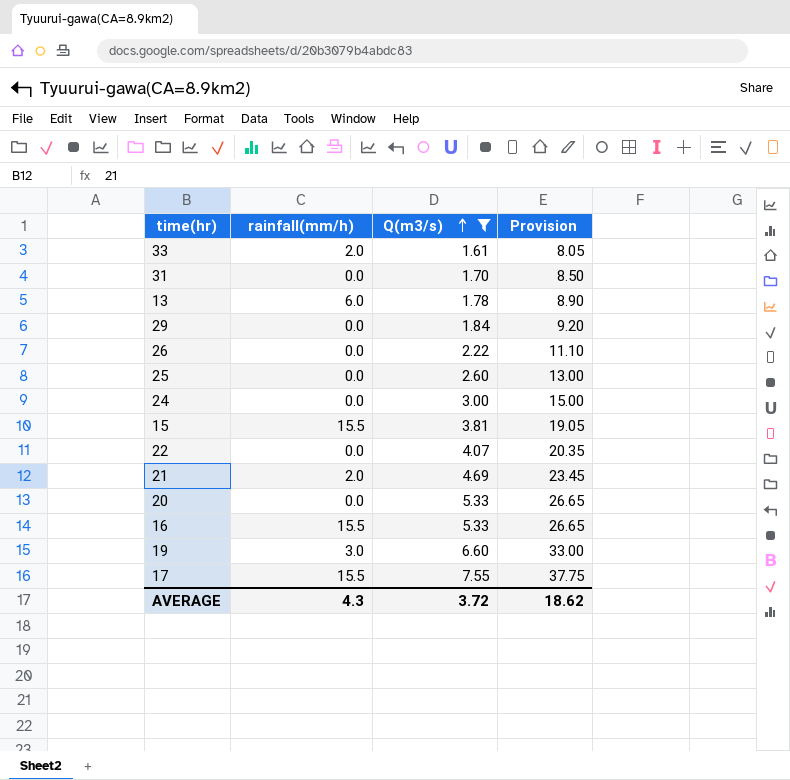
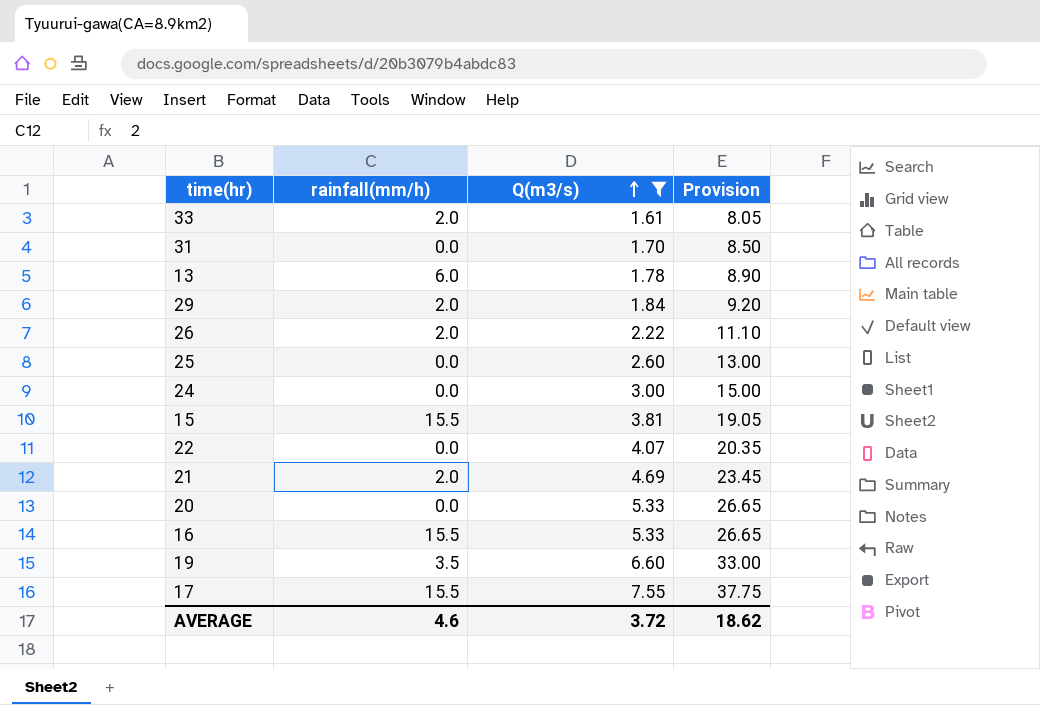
29 | rainfall(mm/h): 0.0 -> 2.0
26 | rainfall(mm/h): 0.0 -> 2.0
19 | rainfall(mm/h): 3.0 -> 3.5
AVERAGE | rainfall(mm/h): 4.3 -> 4.6

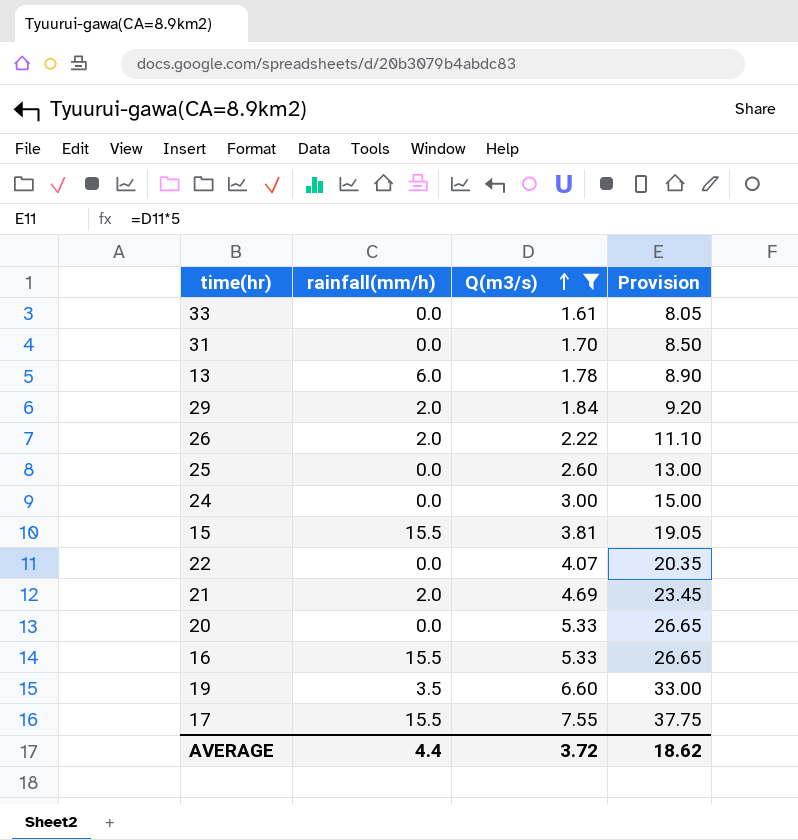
33 | rainfall(mm/h): 2.0 -> 0.0
AVERAGE | rainfall(mm/h): 4.6 -> 4.4

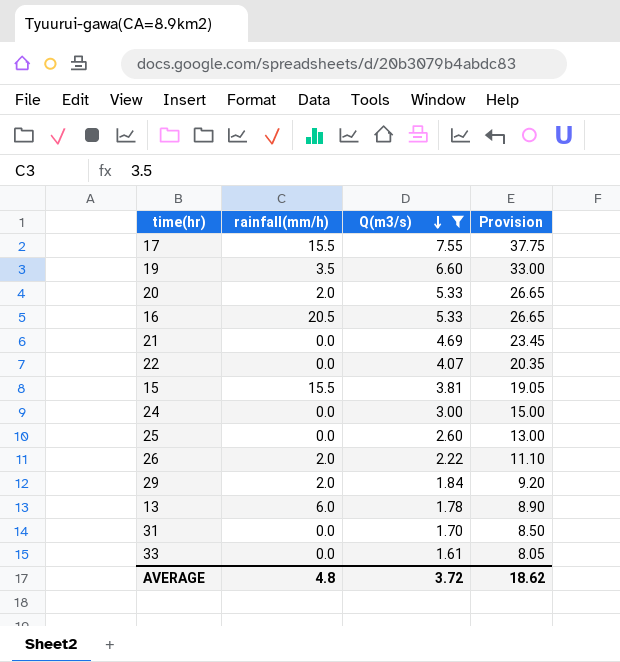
row order: Q(m3/s) ascending -> Q(m3/s) descending
20 | rainfall(mm/h): 0.0 -> 2.0
16 | rainfall(mm/h): 15.5 -> 20.5
21 | rainfall(mm/h): 2.0 -> 0.0
AVERAGE | rainfall(mm/h): 4.4 -> 4.8

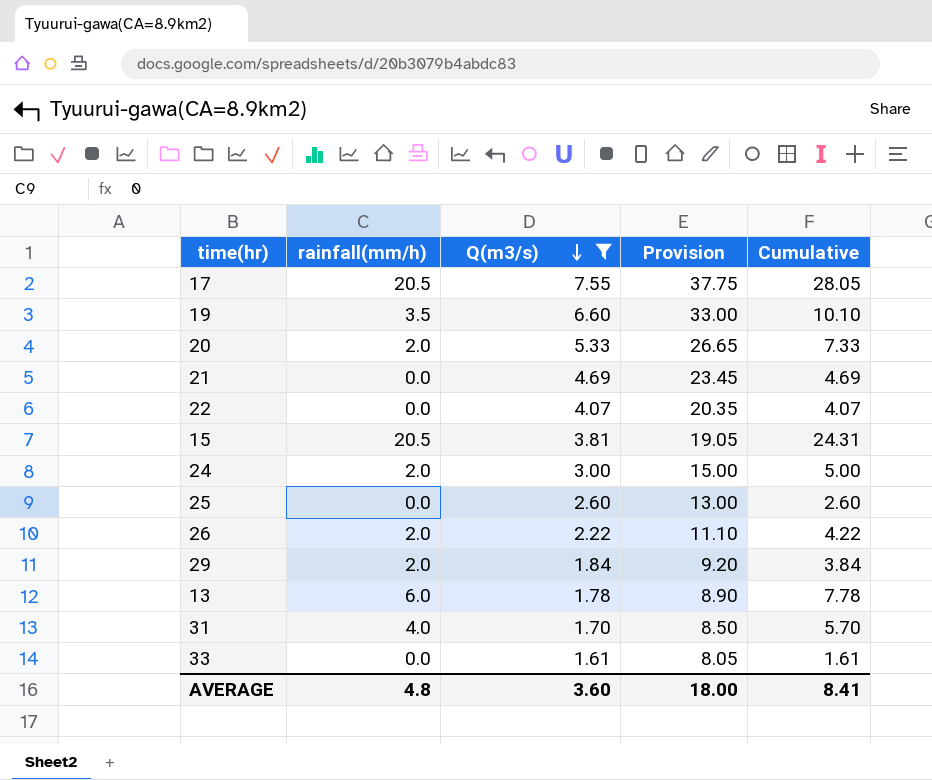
column Cumulative | formula: none -> [rainfall(mm/h)] + [Q(m3/s)]
row 16: 20.5 | 5.33 | 26.65 -> none
17 | rainfall(mm/h): 15.5 -> 20.5
15 | rainfall(mm/h): 15.5 -> 20.5
24 | rainfall(mm/h): 0.0 -> 2.0
31 | rainfall(mm/h): 0.0 -> 4.0
AVERAGE | Q(m3/s): 3.72 -> 3.60
AVERAGE | Provision: 18.62 -> 18.00

